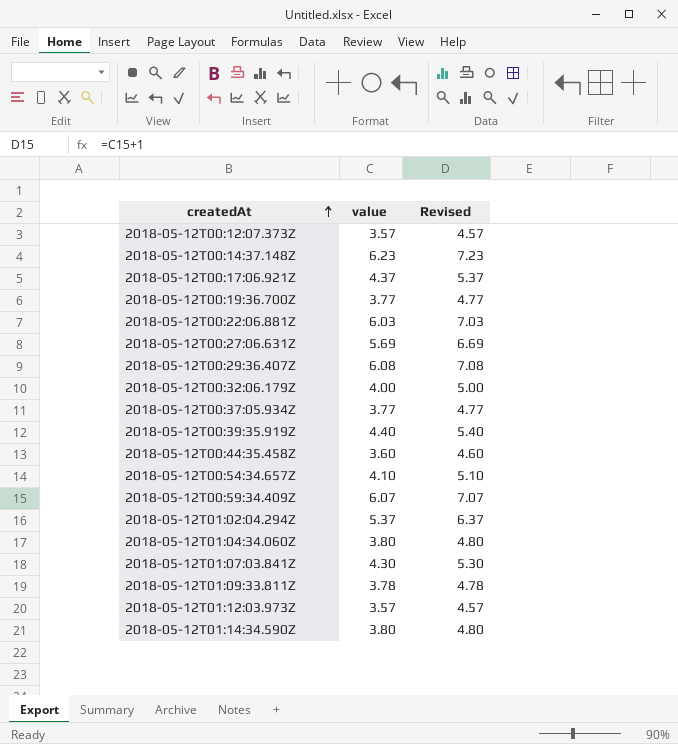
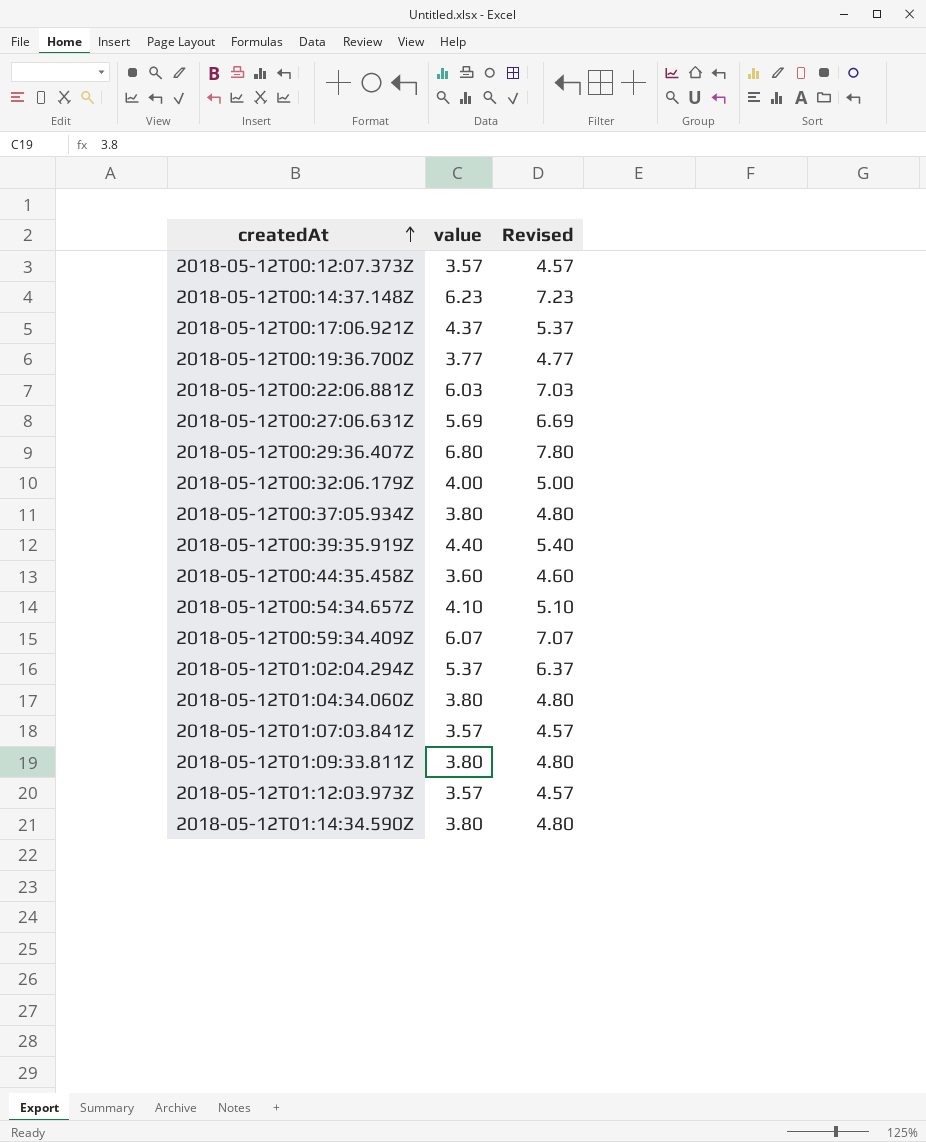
2018-05-12T00:29:36.407Z | value: 6.08 -> 6.80
2018-05-12T00:29:36.407Z | Revised: 7.08 -> 7.80
2018-05-12T00:37:05.934Z | value: 3.77 -> 3.80
2018-05-12T00:37:05.934Z | Revised: 4.77 -> 4.80
2018-05-12T01:07:03.841Z | value: 4.30 -> 3.57
2018-05-12T01:07:03.841Z | Revised: 5.30 -> 4.57
2018-05-12T01:09:33.811Z | value: 3.78 -> 3.80
2018-05-12T01:09:33.811Z | Revised: 4.78 -> 4.80

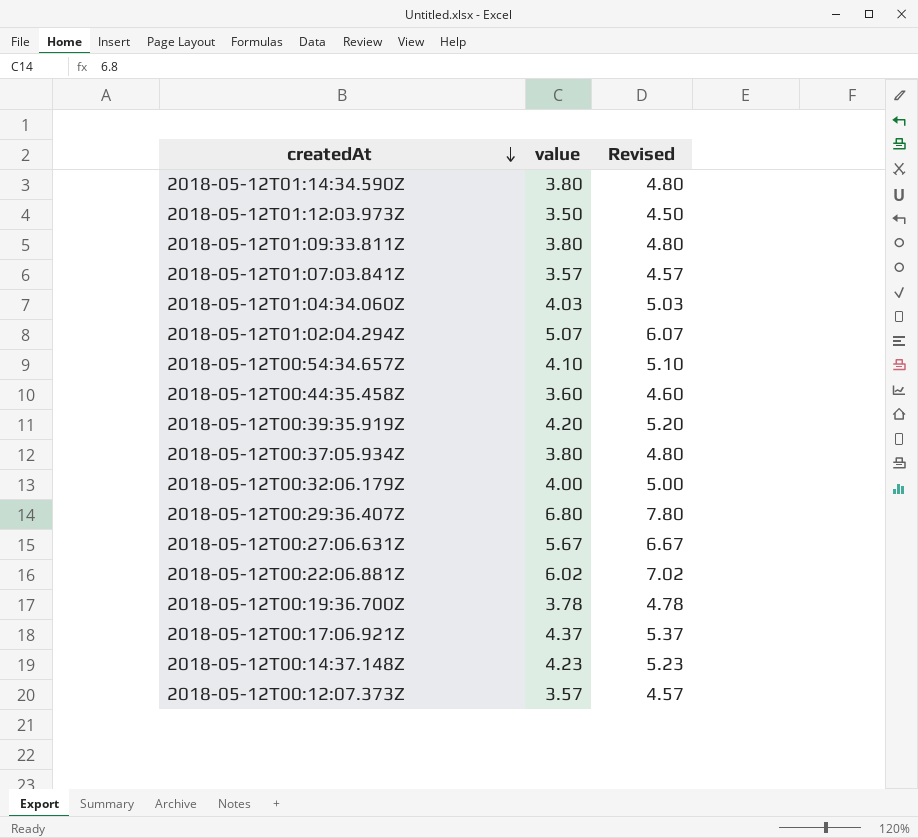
row order: createdAt ascending -> createdAt descending
row 2018-05-12T00:59:34.409Z: 6.07 | 7.07 -> none
2018-05-12T01:12:03.973Z | value: 3.57 -> 3.50
2018-05-12T01:12:03.973Z | Revised: 4.57 -> 4.50
2018-05-12T01:04:34.060Z | value: 3.80 -> 4.03
2018-05-12T01:04:34.060Z | Revised: 4.80 -> 5.03
2018-05-12T01:02:04.294Z | value: 5.37 -> 5.07
2018-05-12T01:02:04.294Z | Revised: 6.37 -> 6.07
2018-05-12T00:39:35.919Z | value: 4.40 -> 4.20
2018-05-12T00:39:35.919Z | Revised: 5.40 -> 5.20
2018-05-12T00:27:06.631Z | value: 5.69 -> 5.67
2018-05-12T00:27:06.631Z | Revised: 6.69 -> 6.67
2018-05-12T00:22:06.881Z | value: 6.03 -> 6.02
2018-05-12T00:22:06.881Z | Revised: 7.03 -> 7.02
2018-05-12T00:19:36.700Z | value: 3.77 -> 3.78
2018-05-12T00:19:36.700Z | Revised: 4.77 -> 4.78
2018-05-12T00:14:37.148Z | value: 6.23 -> 4.23
2018-05-12T00:14:37.148Z | Revised: 7.23 -> 5.23

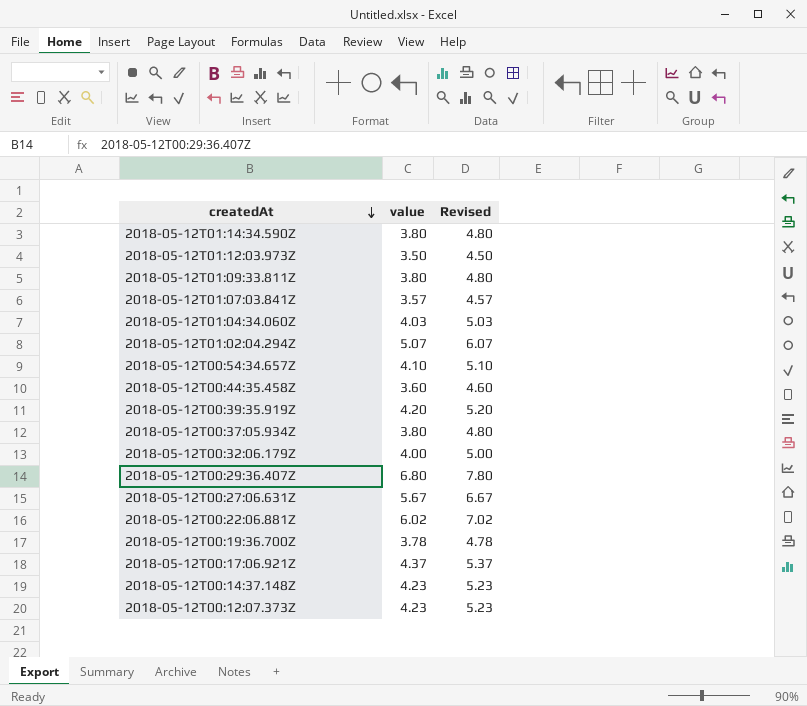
2018-05-12T00:12:07.373Z | value: 3.57 -> 4.23
2018-05-12T00:12:07.373Z | Revised: 4.57 -> 5.23

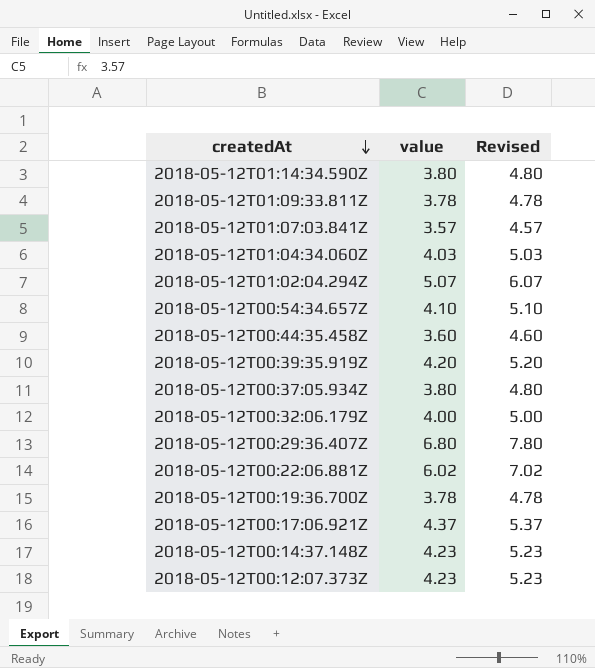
row 2018-05-12T01:12:03.973Z: 3.50 | 4.50 -> none
row 2018-05-12T00:27:06.631Z: 5.67 | 6.67 -> none
2018-05-12T01:09:33.811Z | value: 3.80 -> 3.78
2018-05-12T01:09:33.811Z | Revised: 4.80 -> 4.78

